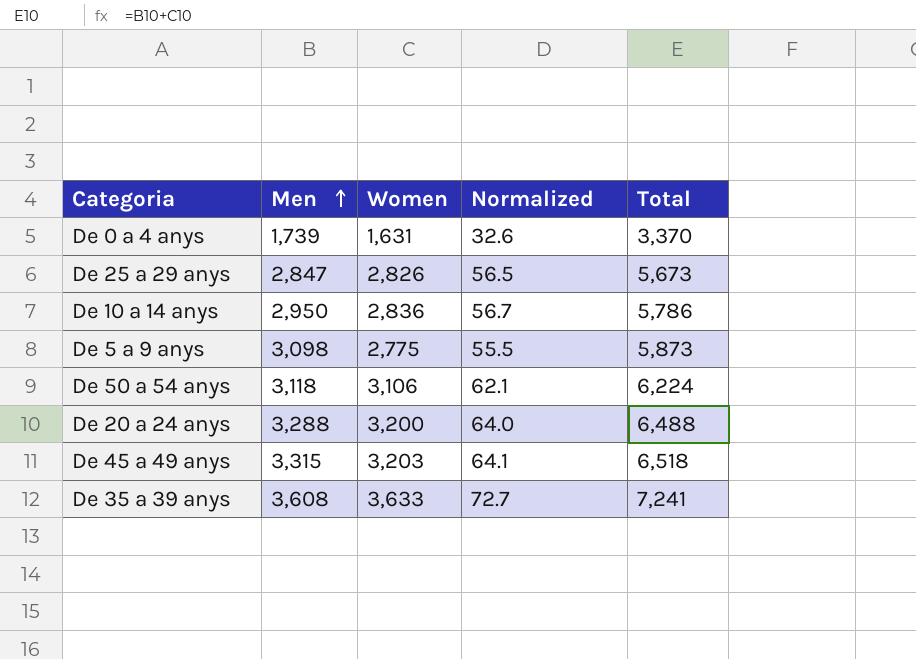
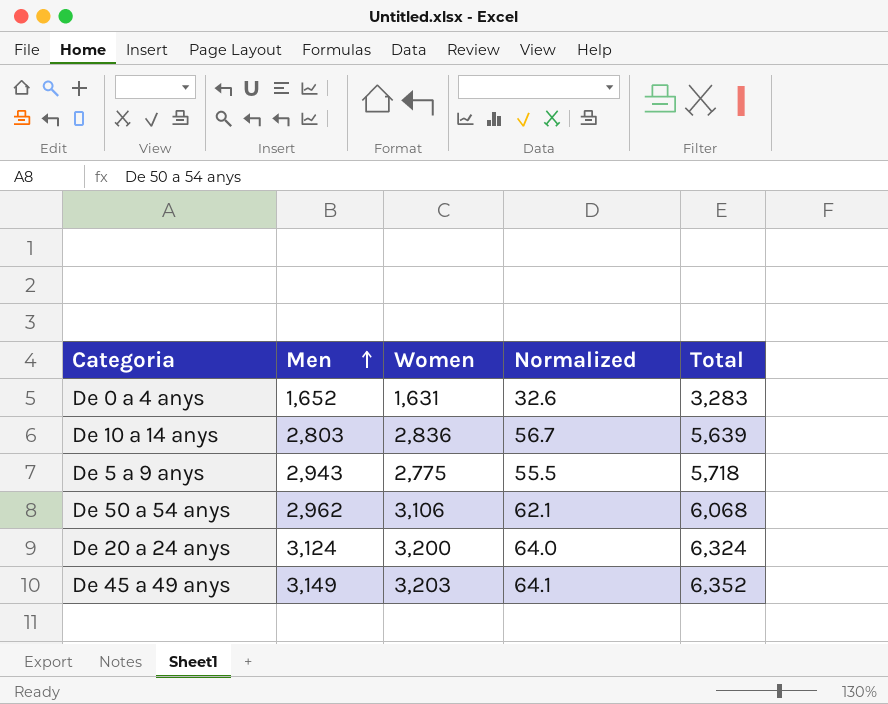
row De 25 a 29 anys: 2,847 | 2,826 | 56.5 | 5,673 -> none
row De 35 a 39 anys: 3,608 | 3,633 | 72.7 | 7,241 -> none
De 0 a 4 anys | Men: 1,739 -> 1,652
De 0 a 4 anys | Total: 3,370 -> 3,283
De 10 a 14 anys | Men: 2,950 -> 2,803
De 10 a 14 anys | Total: 5,786 -> 5,639
De 5 a 9 anys | Men: 3,098 -> 2,943
De 5 a 9 anys | Total: 5,873 -> 5,718
De 50 a 54 anys | Men: 3,118 -> 2,962
De 50 a 54 anys | Total: 6,224 -> 6,068
De 20 a 24 anys | Men: 3,288 -> 3,124
De 20 a 24 anys | Total: 6,488 -> 6,324
De 45 a 49 anys | Men: 3,315 -> 3,149
De 45 a 49 anys | Total: 6,518 -> 6,352

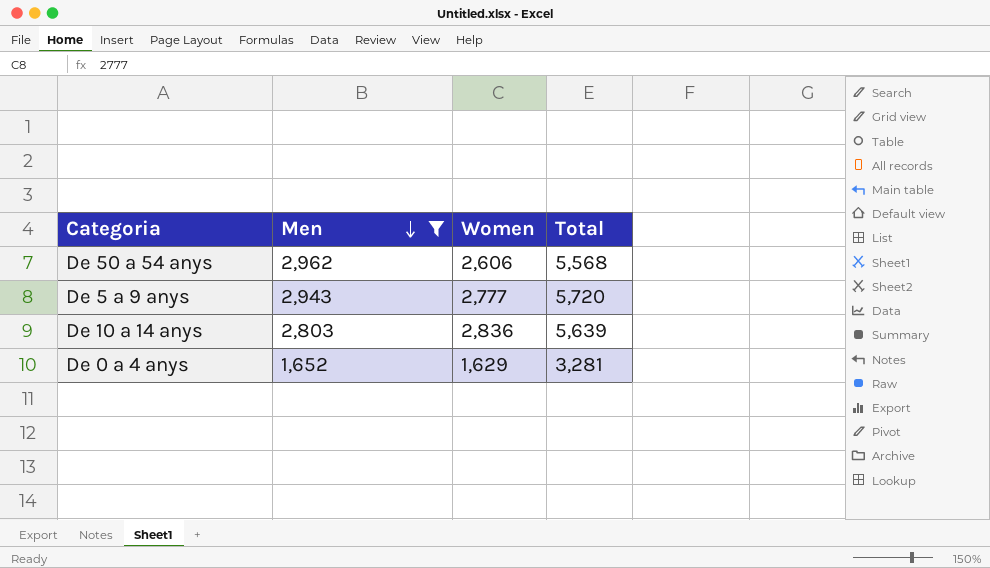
filter: none -> Men <= 2,962
row order: Men ascending -> Men descending
column Normalized | formula: [Women] * 0.02 -> none
De 50 a 54 anys | Women: 3,106 -> 2,606
De 50 a 54 anys | Total: 6,068 -> 5,568
De 5 a 9 anys | Women: 2,775 -> 2,777
De 5 a 9 anys | Total: 5,718 -> 5,720
De 0 a 4 anys | Women: 1,631 -> 1,629
De 0 a 4 anys | Total: 3,283 -> 3,281

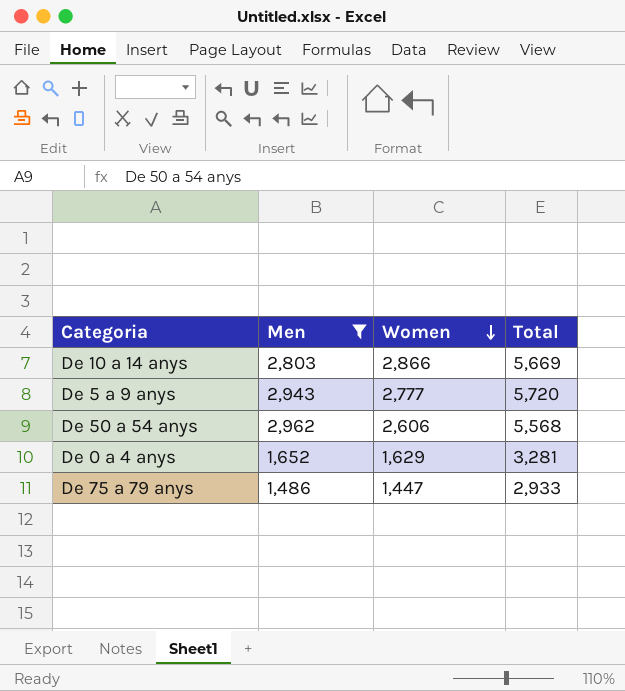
row order: Men descending -> Women descending
De 10 a 14 anys | Women: 2,836 -> 2,866
De 10 a 14 anys | Total: 5,639 -> 5,669
row De 75 a 79 anys: none -> 1,486 | 1,447 | 2,933

